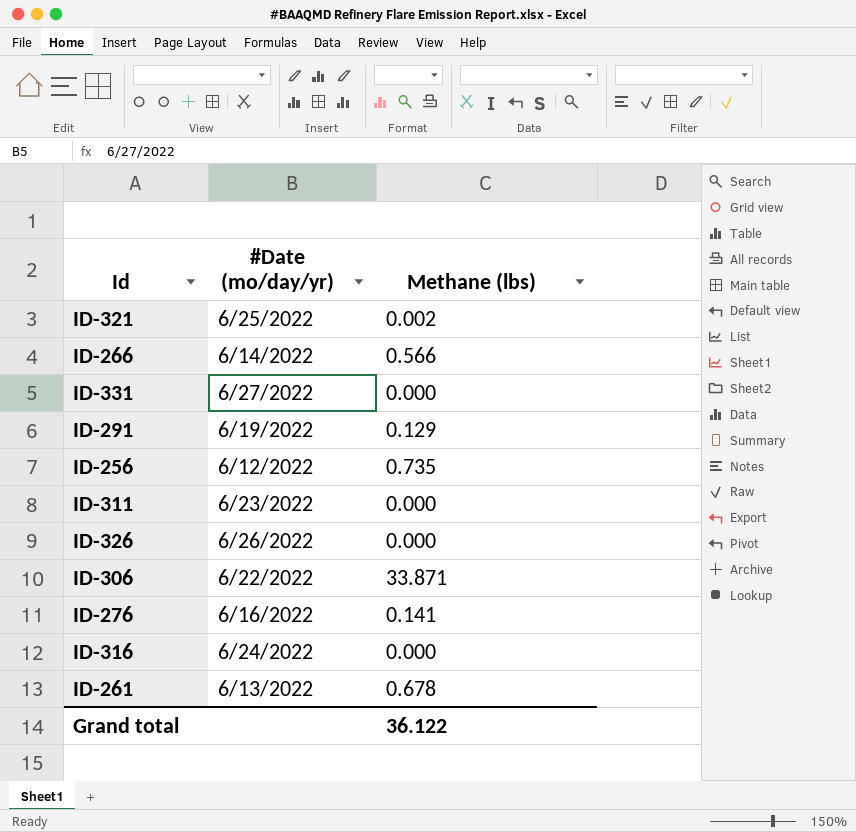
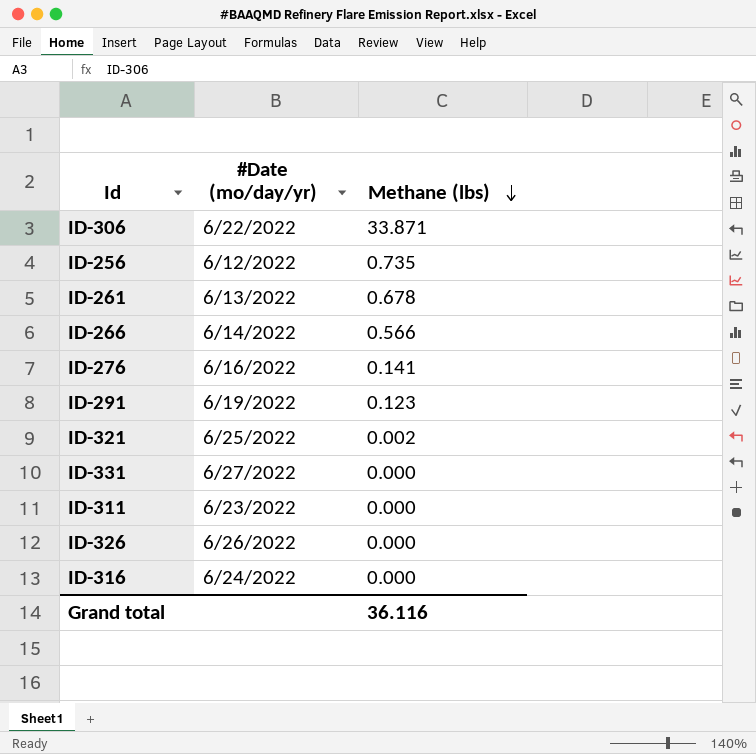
row order: none -> Methane (lbs) descending
ID-291 | Methane (lbs): 0.129 -> 0.123
Grand total | Methane (lbs): 36.122 -> 36.116

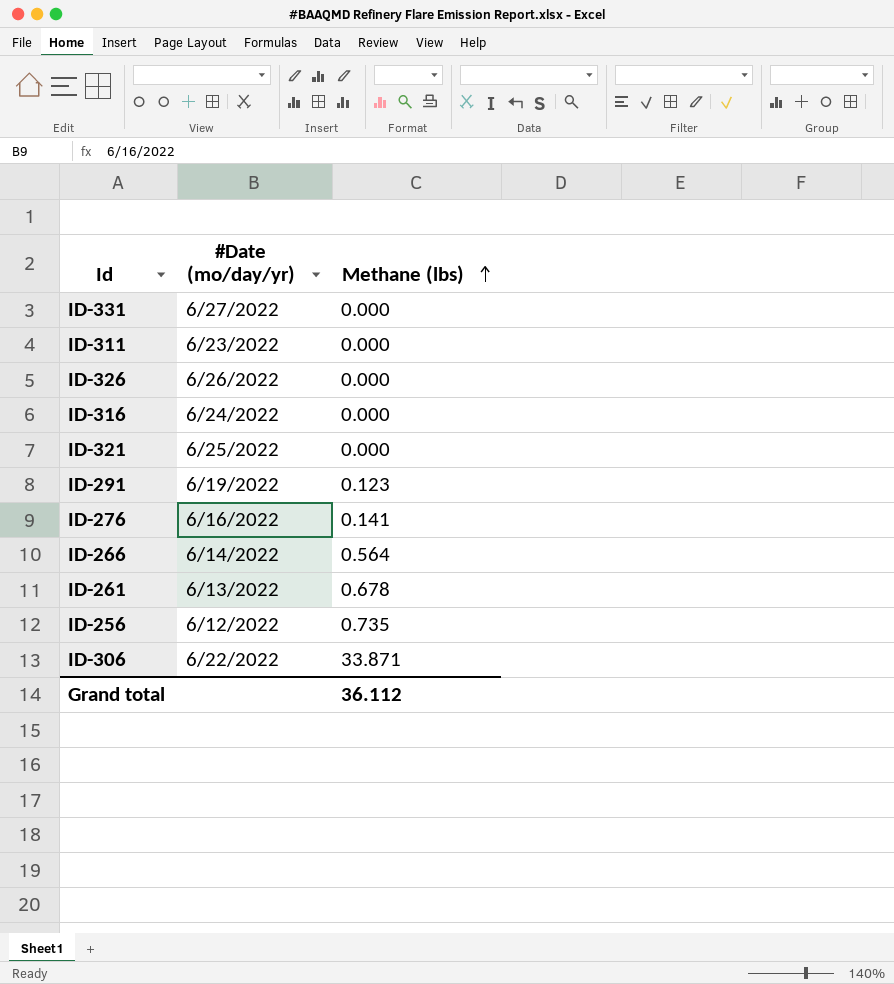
row order: Methane (lbs) descending -> Methane (lbs) ascending
ID-321 | Methane (lbs): 0.002 -> 0.000
ID-266 | Methane (lbs): 0.566 -> 0.564
Grand total | Methane (lbs): 36.116 -> 36.112

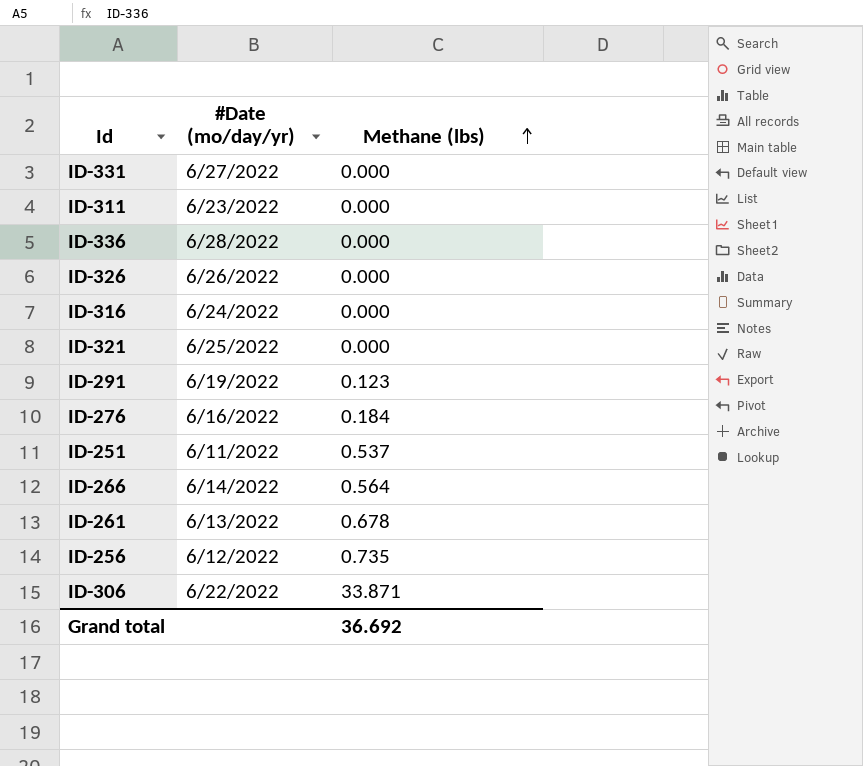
row ID-336: none -> 6/28/2022 | 0.000
ID-276 | Methane (lbs): 0.141 -> 0.184
row ID-251: none -> 6/11/2022 | 0.537
Grand total | Methane (lbs): 36.112 -> 36.692

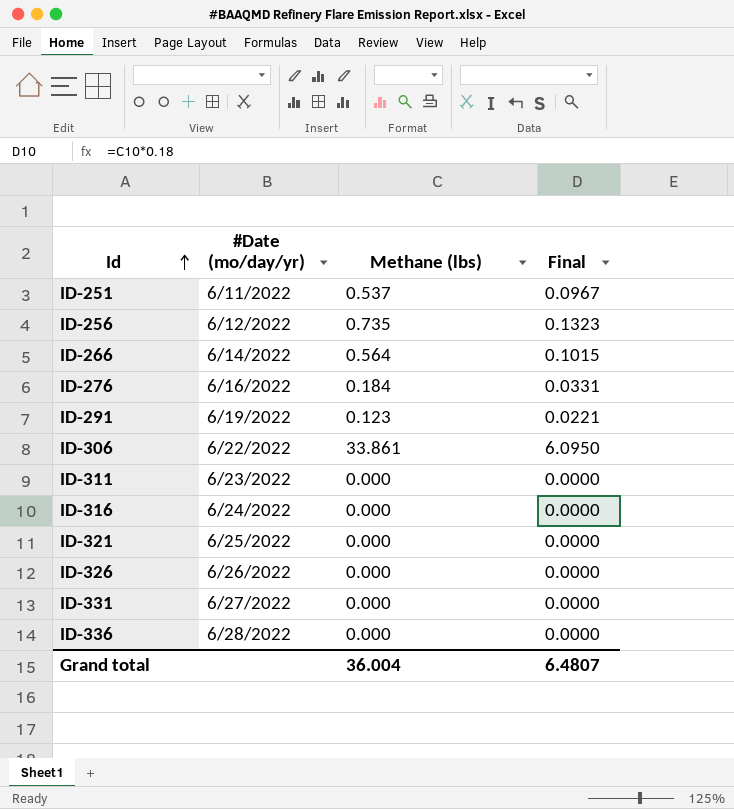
row order: Methane (lbs) ascending -> Id ascending
column Final | formula: none -> [Methane (lbs)] * 0.18
row ID-261: 6/13/2022 | 0.678 -> none
ID-306 | Methane (lbs): 33.871 -> 33.861
Grand total | Methane (lbs): 36.692 -> 36.004

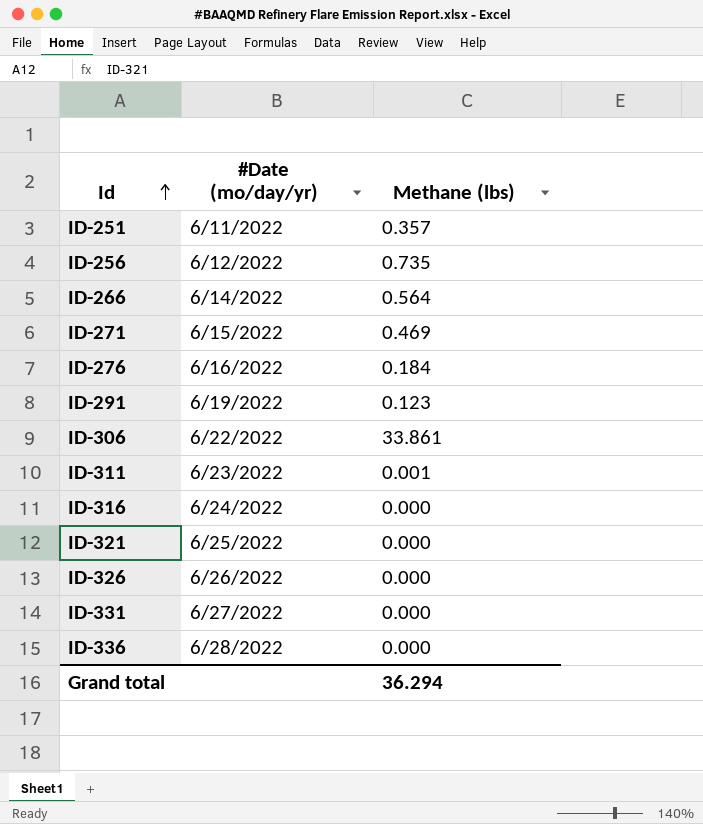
column Final | formula: [Methane (lbs)] * 0.18 -> none
ID-251 | Methane (lbs): 0.537 -> 0.357
row ID-271: none -> 6/15/2022 | 0.469
ID-311 | Methane (lbs): 0.000 -> 0.001
Grand total | Methane (lbs): 36.004 -> 36.294

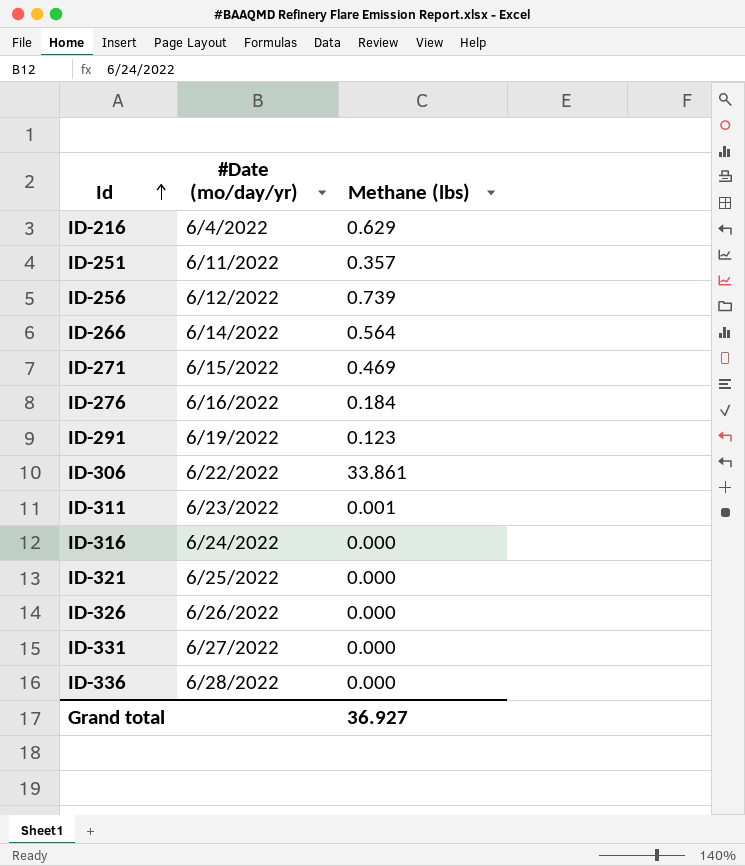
row ID-216: none -> 6/4/2022 | 0.629
ID-256 | Methane (lbs): 0.735 -> 0.739
Grand total | Methane (lbs): 36.294 -> 36.927

